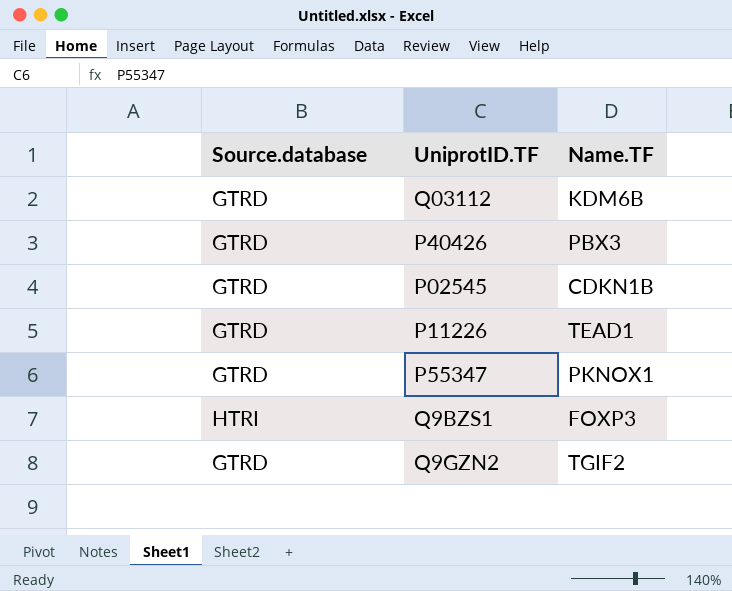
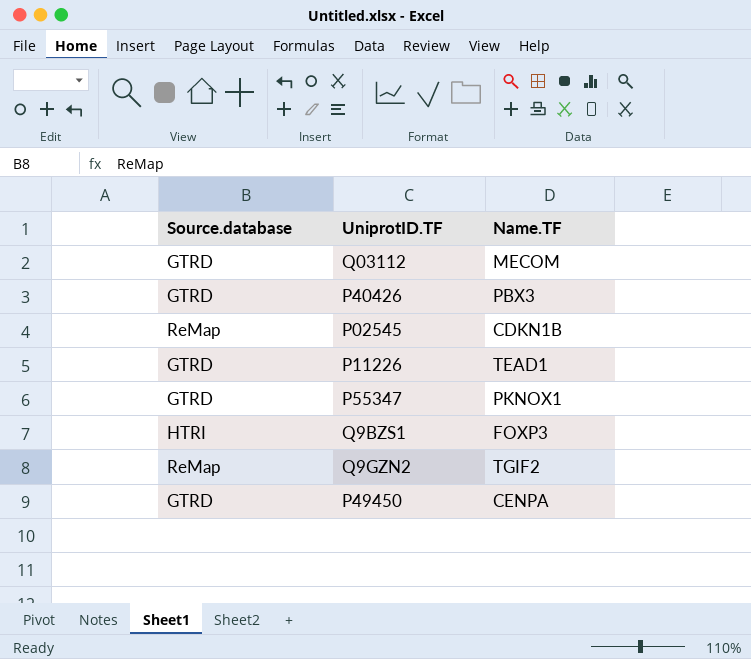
Q03112 | Name.TF: KDM6B -> MECOM
P02545 | Source.database: GTRD -> ReMap
Q9GZN2 | Source.database: GTRD -> ReMap
row P49450: none -> GTRD | CENPA

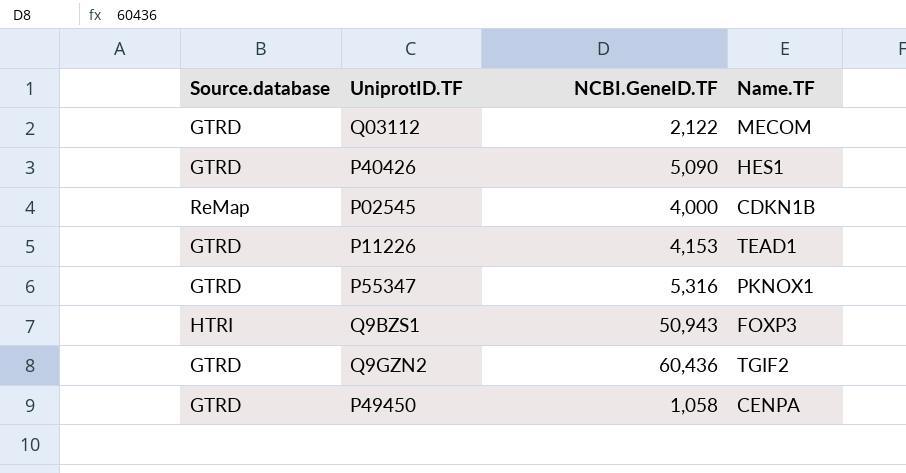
column NCBI.GeneID.TF | position: none -> 3
P40426 | Name.TF: PBX3 -> HES1
Q9GZN2 | Source.database: ReMap -> GTRD

